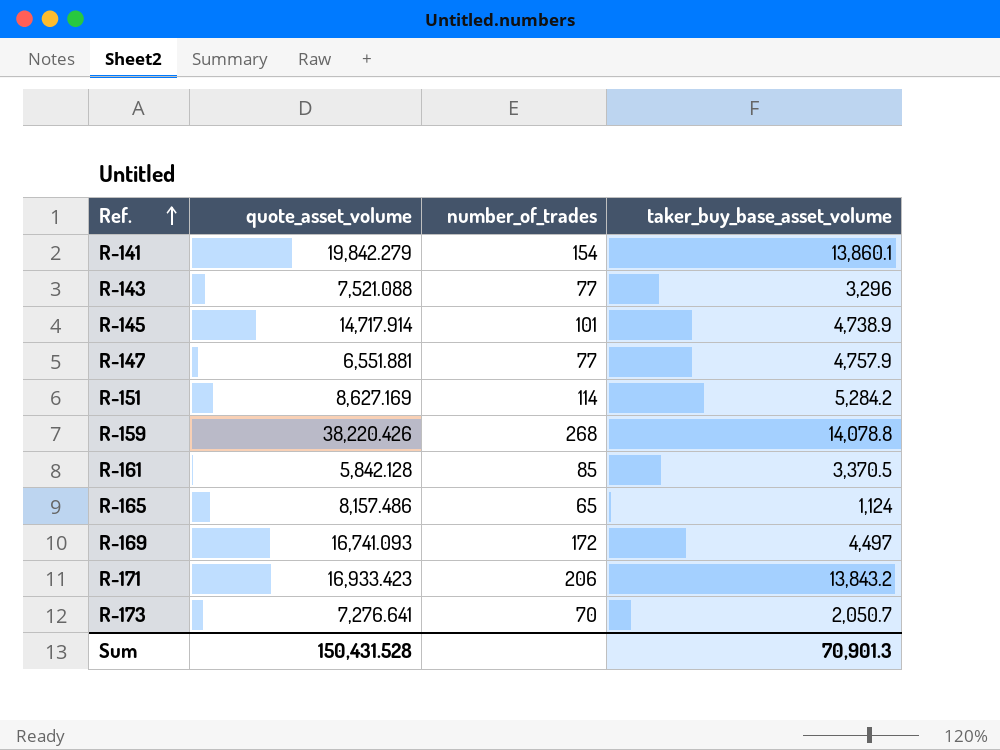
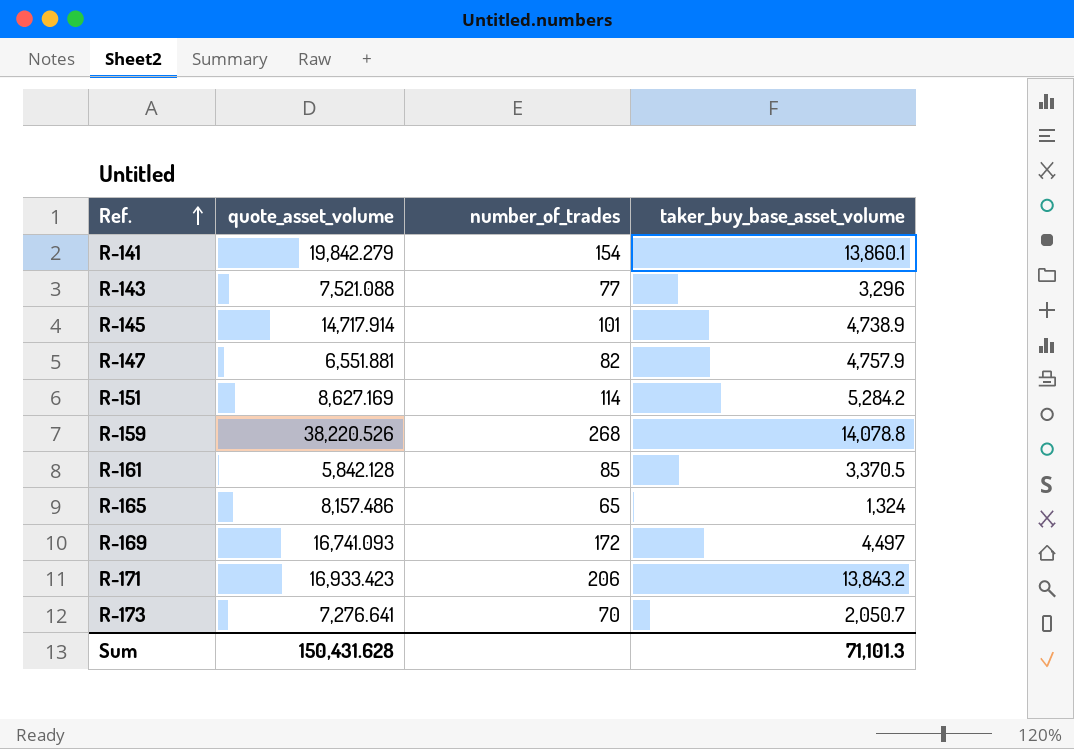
R-147 | number_of_trades: 77 -> 82
R-159 | quote_asset_volume: 38,220.426 -> 38,220.526
R-165 | taker_buy_base_asset_volume: 1,124 -> 1,324
Sum | quote_asset_volume: 150,431.528 -> 150,431.628
Sum | taker_buy_base_asset_volume: 70,901.3 -> 71,101.3

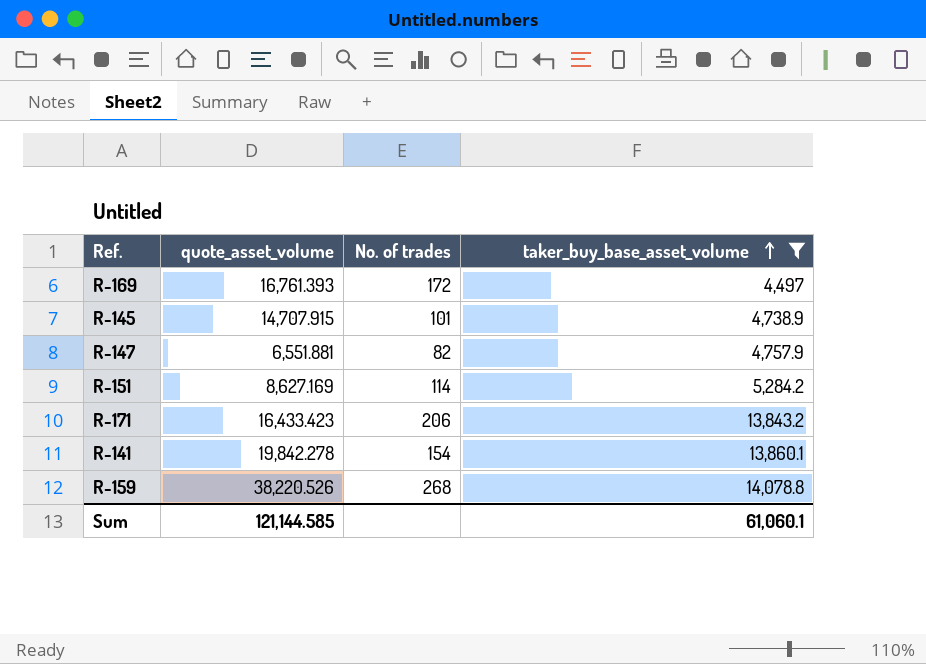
filter: none -> taker_buy_base_asset_volume >= 4,497
row order: Ref. ascending -> taker_buy_base_asset_volume ascending
column name: number_of_trades -> No. of trades
R-169 | quote_asset_volume: 16,741.093 -> 16,761.393
R-145 | quote_asset_volume: 14,717.914 -> 14,707.915
R-171 | quote_asset_volume: 16,933.423 -> 16,433.423
R-141 | quote_asset_volume: 19,842.279 -> 19,842.278
Sum | quote_asset_volume: 150,431.628 -> 121,144.585
Sum | taker_buy_base_asset_volume: 71,101.3 -> 61,060.1

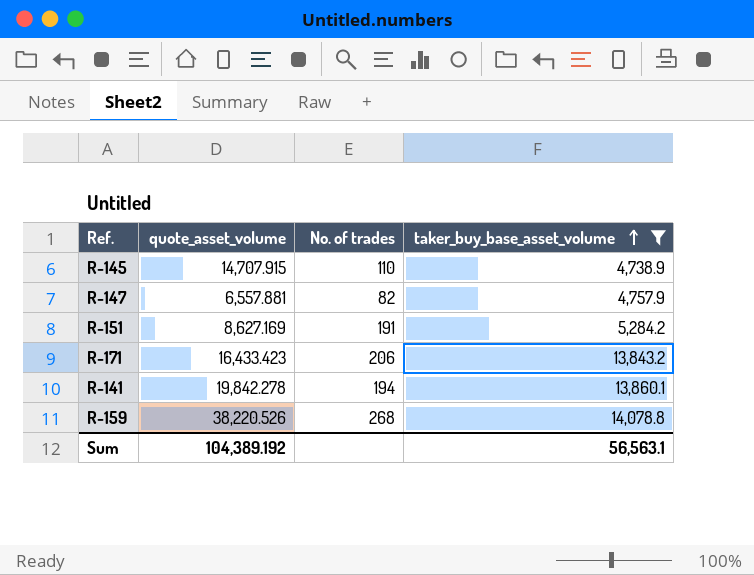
row R-169: 16,761.393 | 172 | 4,497 -> none
R-145 | No. of trades: 101 -> 110
R-147 | quote_asset_volume: 6,551.881 -> 6,557.881
R-151 | No. of trades: 114 -> 191
R-141 | No. of trades: 154 -> 194
Sum | quote_asset_volume: 121,144.585 -> 104,389.192
Sum | taker_buy_base_asset_volume: 61,060.1 -> 56,563.1

